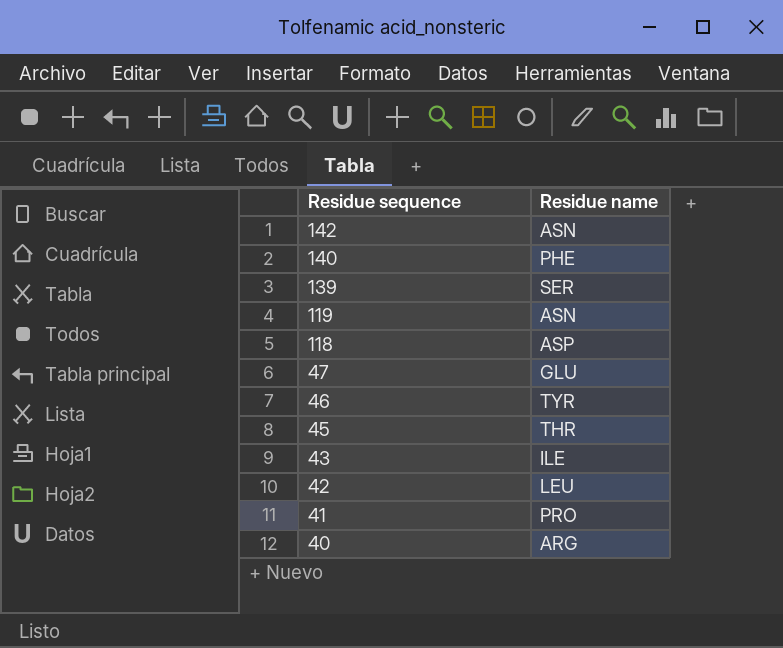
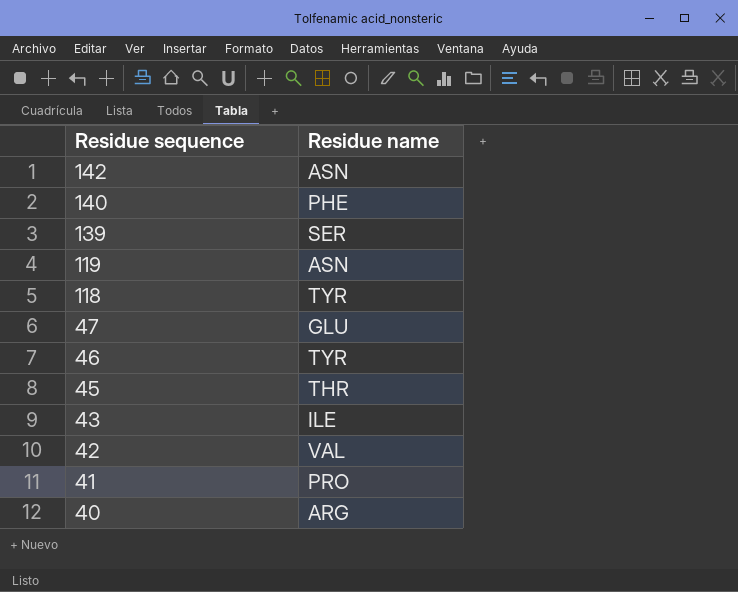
118 | Residue name: ASP -> TYR
42 | Residue name: LEU -> VAL

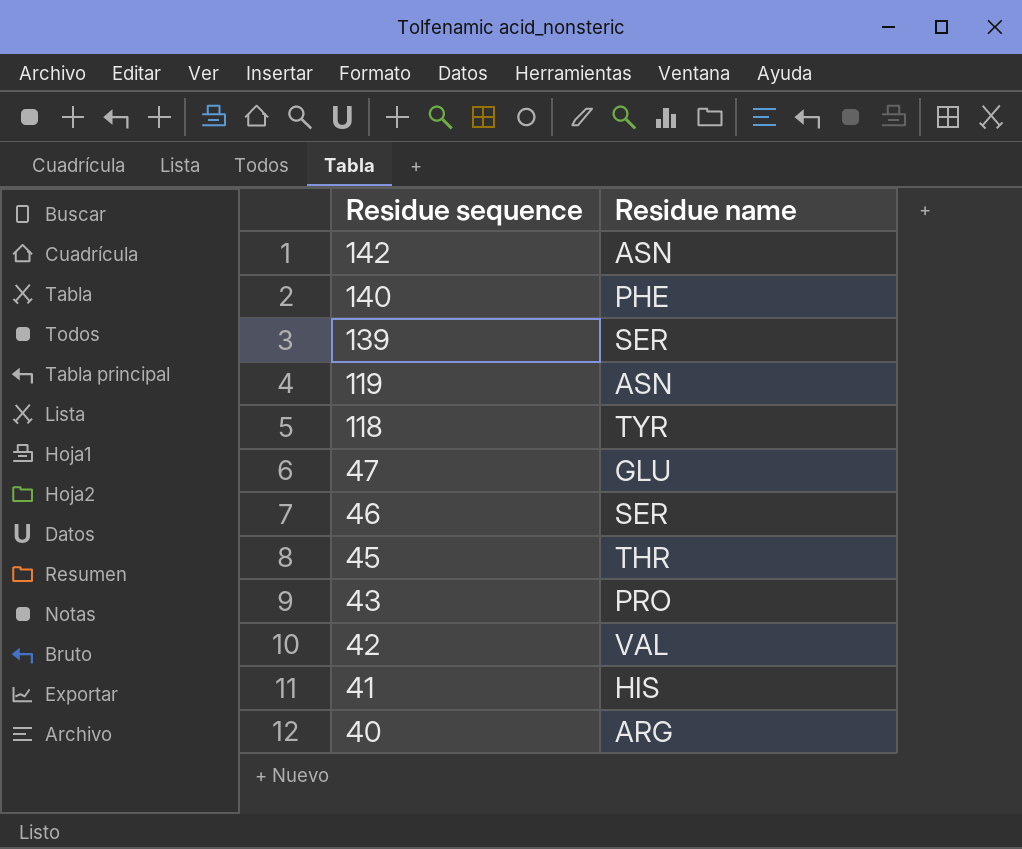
46 | Residue name: TYR -> SER
43 | Residue name: ILE -> PRO
41 | Residue name: PRO -> HIS

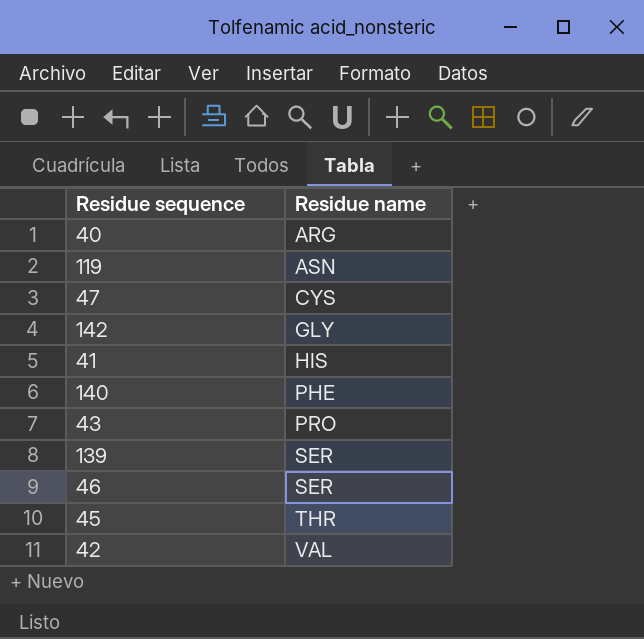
row order: Residue sequence descending -> Residue name ascending
row 118: TYR -> none
47 | Residue name: GLU -> CYS
142 | Residue name: ASN -> GLY

